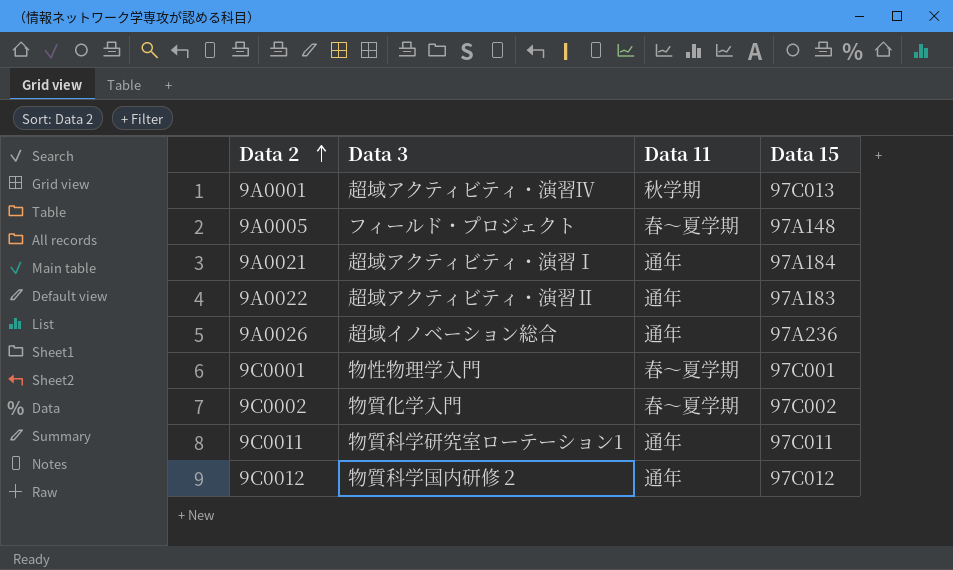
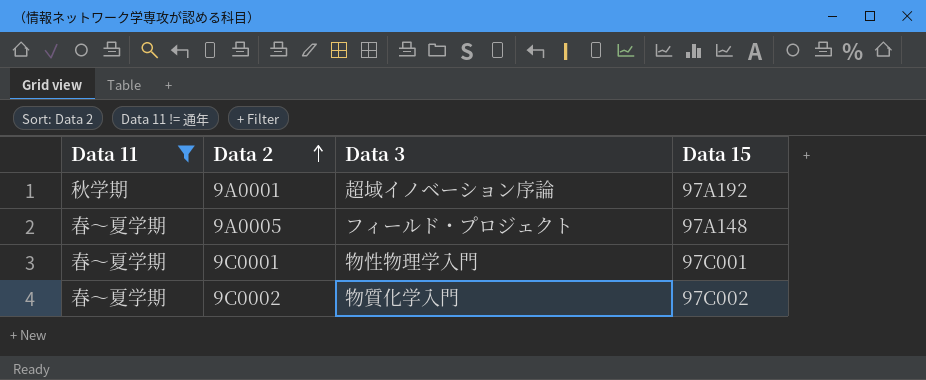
filter: none -> Data 11 != 通年
column Data 11 | position: 3 -> 1
9A0001 | Data 3: 超域アクティビティ・演習Ⅳ -> 超域イノベーション序論
9A0001 | Data 15: 97C013 -> 97A192

